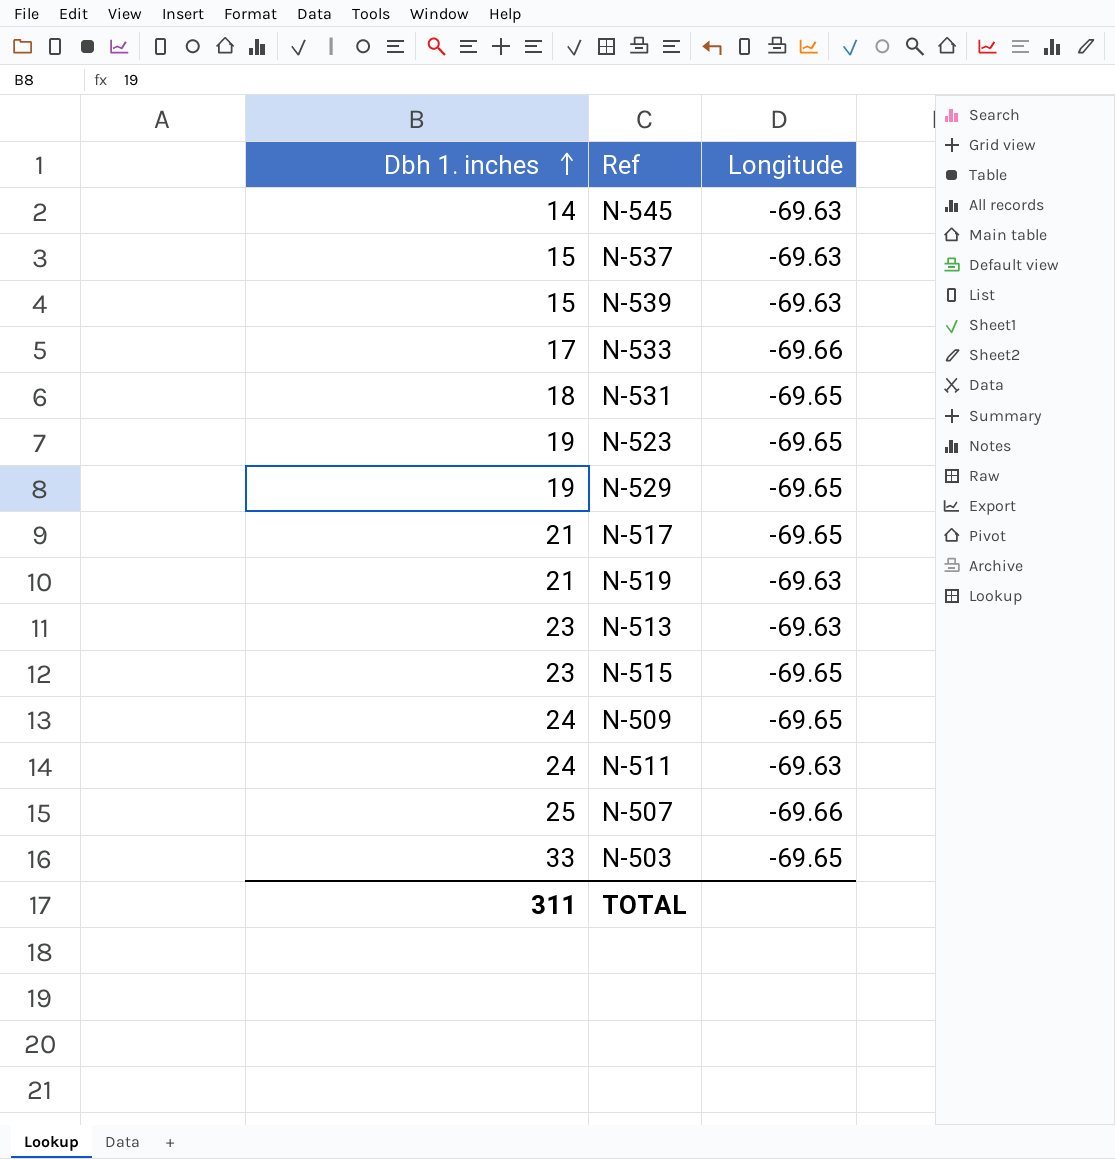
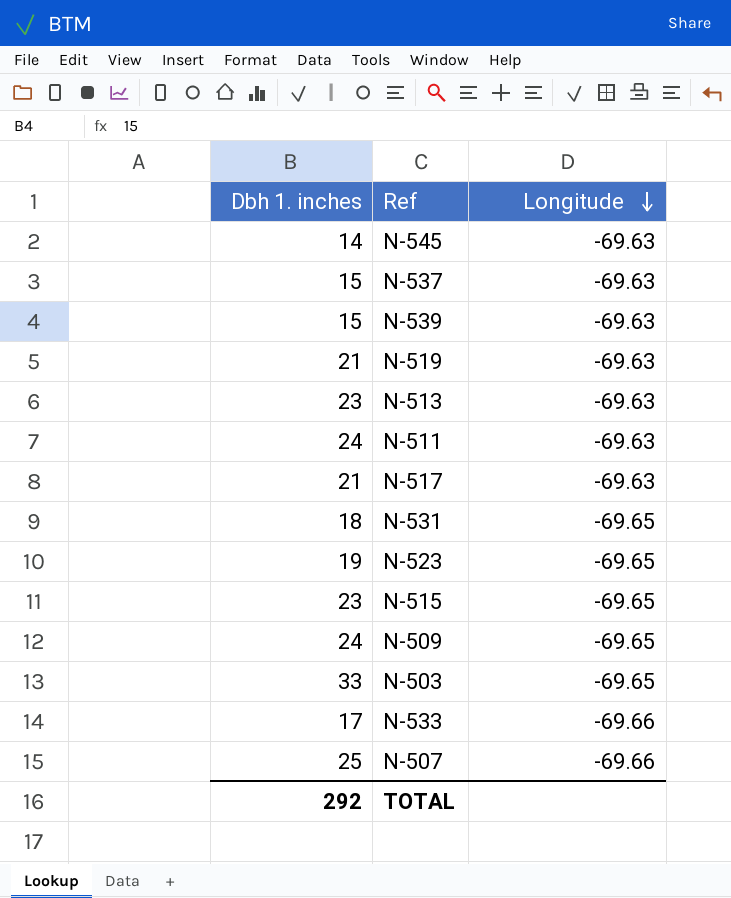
row order: Dbh 1. inches ascending -> Longitude descending
row N-529: 19 | -69.65 -> none
N-517 | Longitude: -69.65 -> -69.63
TOTAL | Dbh 1. inches: 311 -> 292

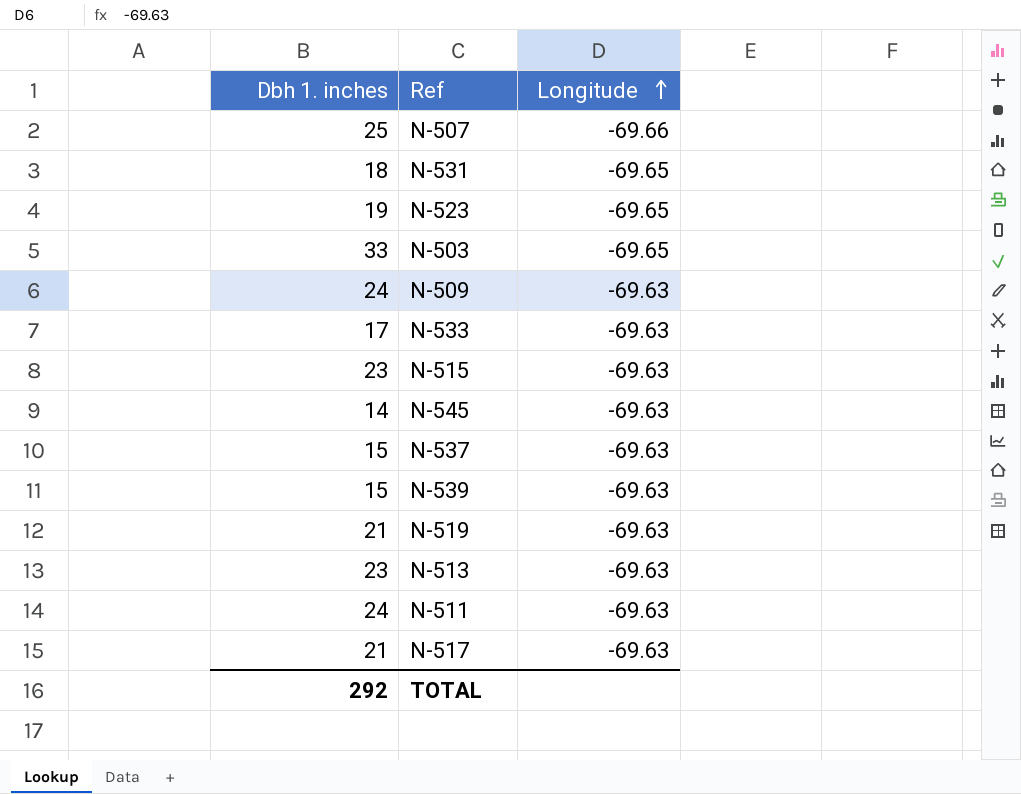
row order: Longitude descending -> Longitude ascending
N-509 | Longitude: -69.65 -> -69.63
N-533 | Longitude: -69.66 -> -69.63
N-515 | Longitude: -69.65 -> -69.63

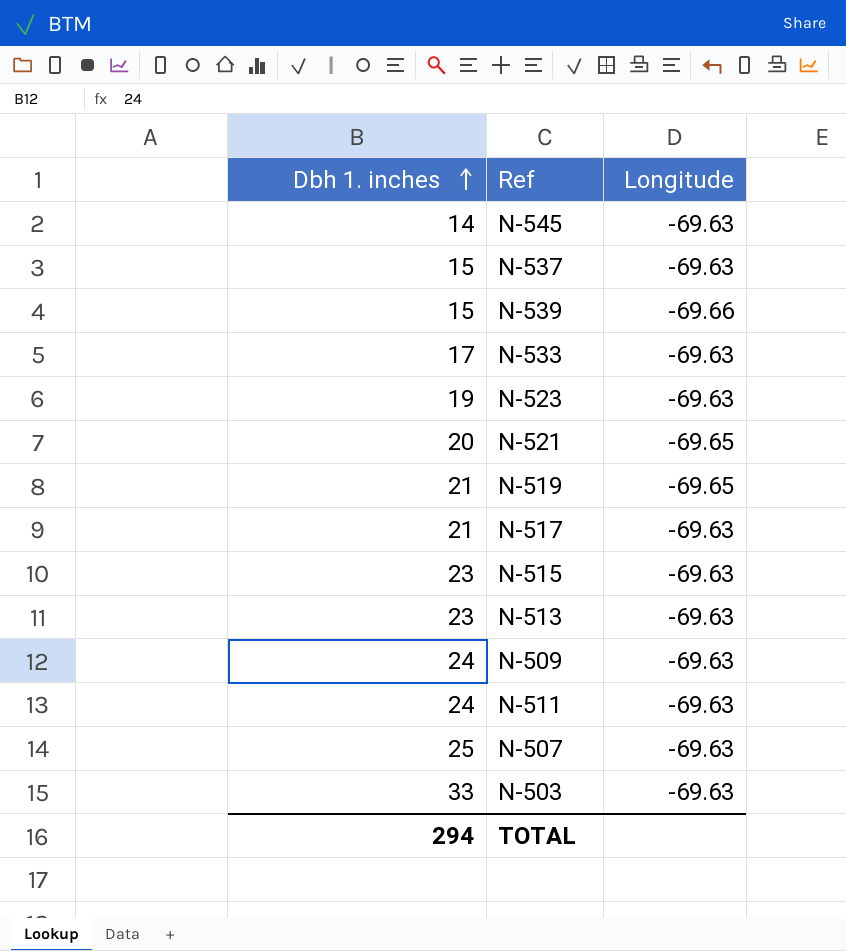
row order: Longitude ascending -> Dbh 1. inches ascending
row N-531: 18 | -69.65 -> none
N-539 | Longitude: -69.63 -> -69.66
N-523 | Longitude: -69.65 -> -69.63
row N-521: none -> 20 | -69.65
N-519 | Longitude: -69.63 -> -69.65
N-507 | Longitude: -69.66 -> -69.63
N-503 | Longitude: -69.65 -> -69.63
TOTAL | Dbh 1. inches: 292 -> 294

